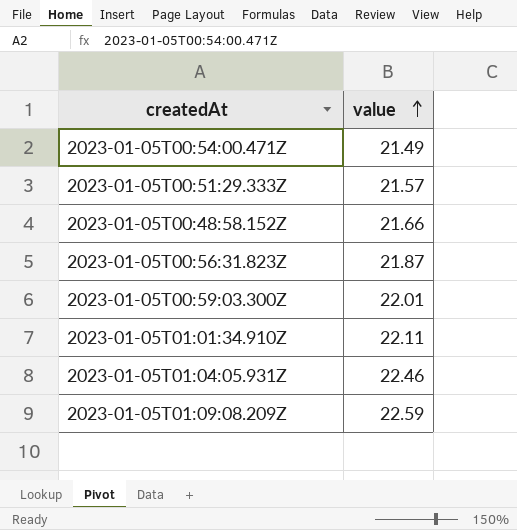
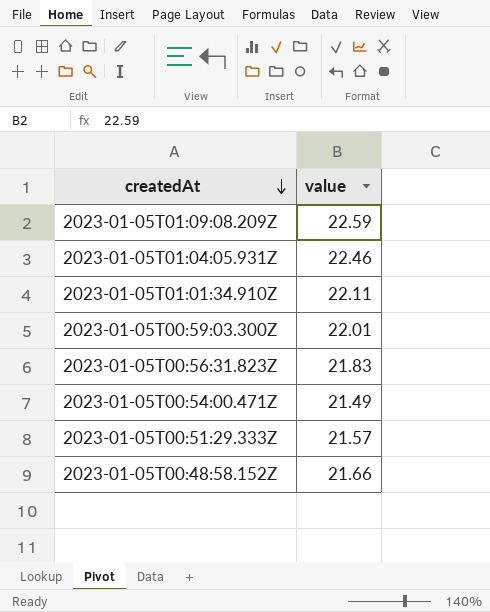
row order: value ascending -> createdAt descending
2023-01-05T00:56:31.823Z | value: 21.87 -> 21.83

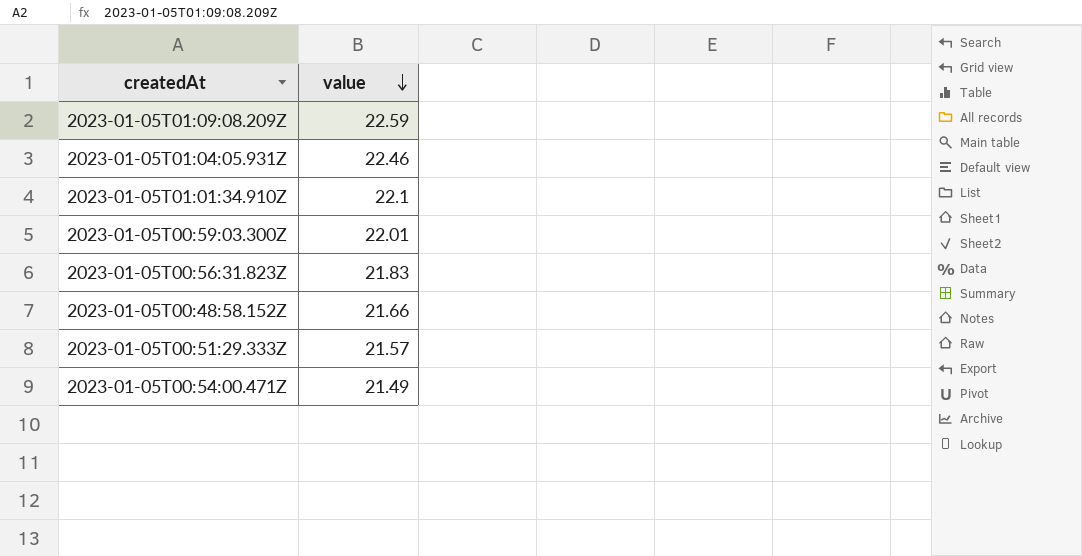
row order: createdAt descending -> value descending
2023-01-05T01:01:34.910Z | value: 22.11 -> 22.1

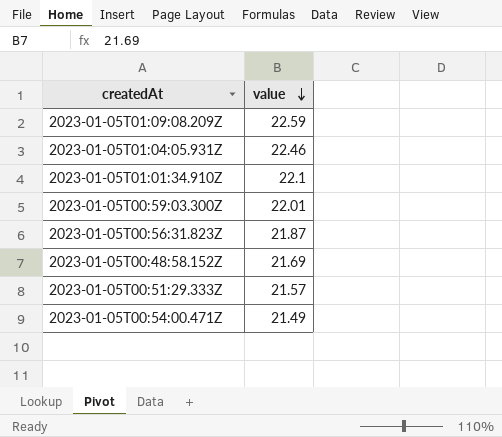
2023-01-05T00:56:31.823Z | value: 21.83 -> 21.87
2023-01-05T00:48:58.152Z | value: 21.66 -> 21.69

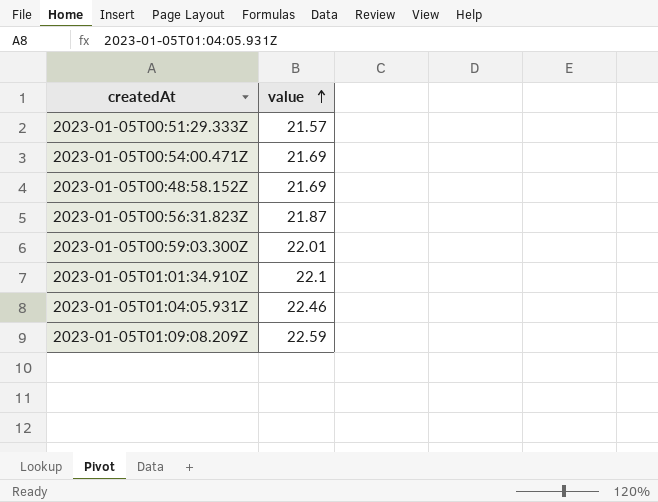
row order: value descending -> value ascending
2023-01-05T00:54:00.471Z | value: 21.49 -> 21.69

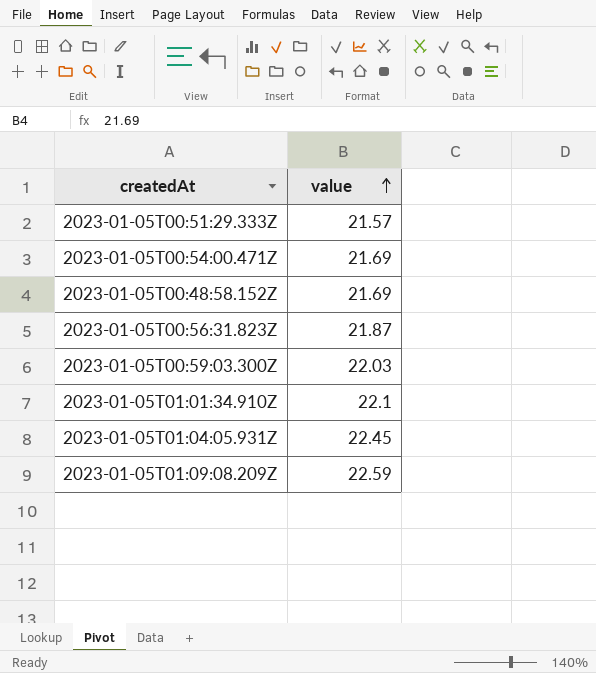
2023-01-05T00:59:03.300Z | value: 22.01 -> 22.03
2023-01-05T01:04:05.931Z | value: 22.46 -> 22.45

